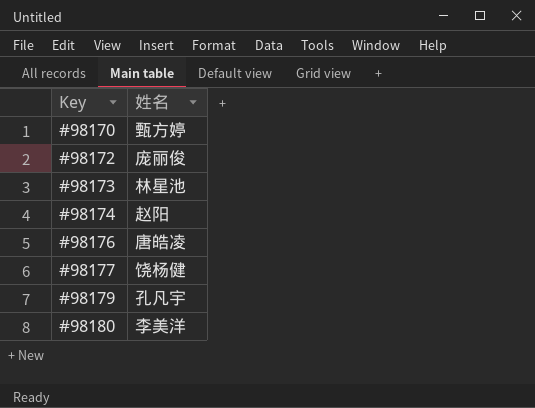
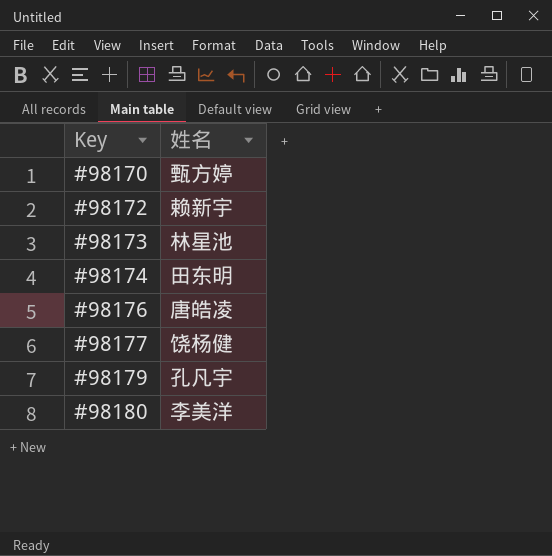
#98172 | 姓名: 庞丽俊 -> 赖新宇
#98174 | 姓名: 赵阳 -> 田东明

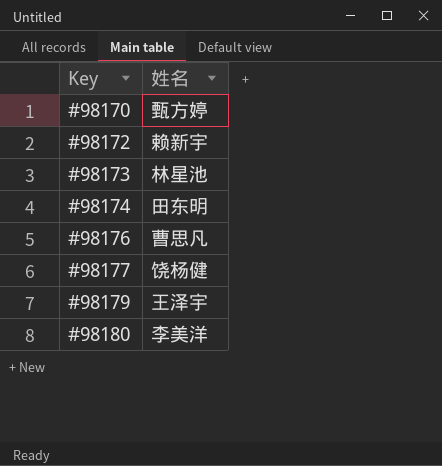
#98176 | 姓名: 唐皓凌 -> 曹思凡
#98179 | 姓名: 孔凡宇 -> 王泽宇

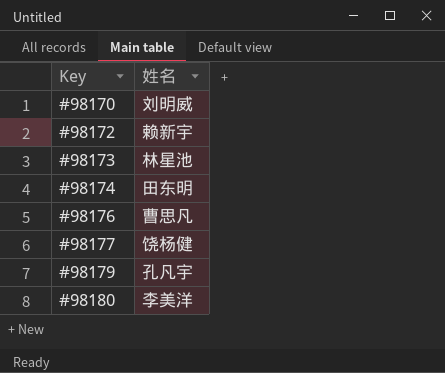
#98170 | 姓名: 甄方婷 -> 刘明威
#98179 | 姓名: 王泽宇 -> 孔凡宇

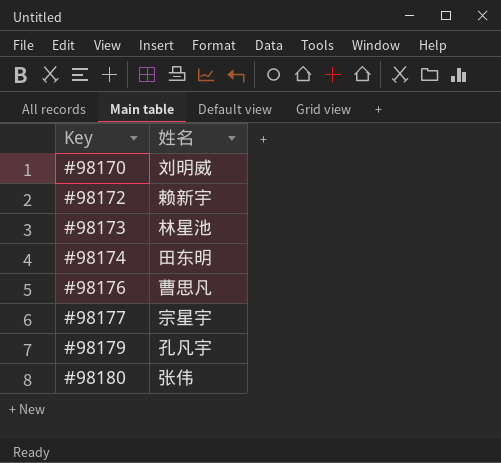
#98177 | 姓名: 饶杨健 -> 宗星宇
#98180 | 姓名: 李美洋 -> 张伟

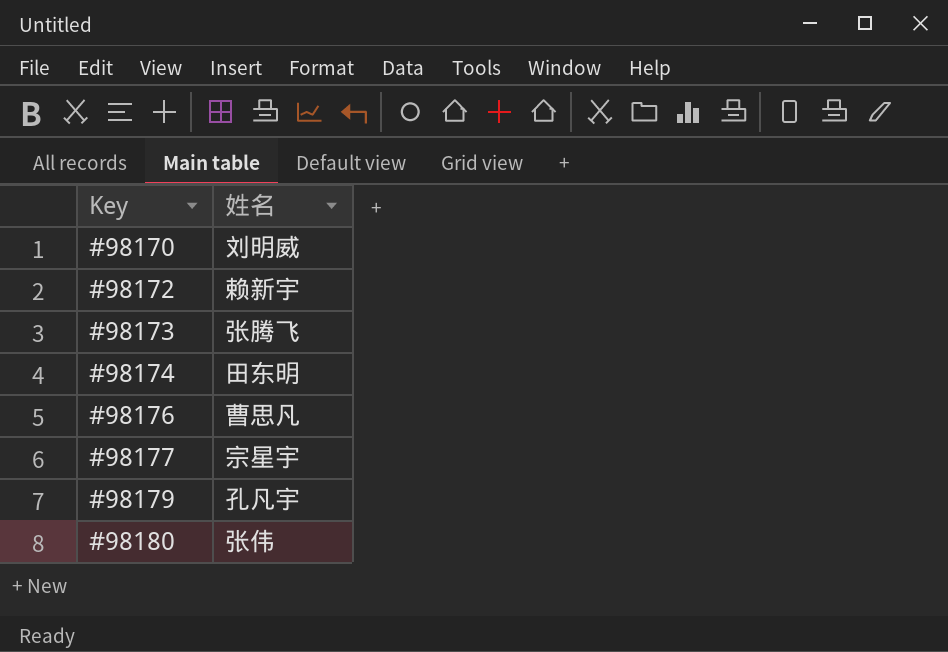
#98173 | 姓名: 林星池 -> 张腾飞

